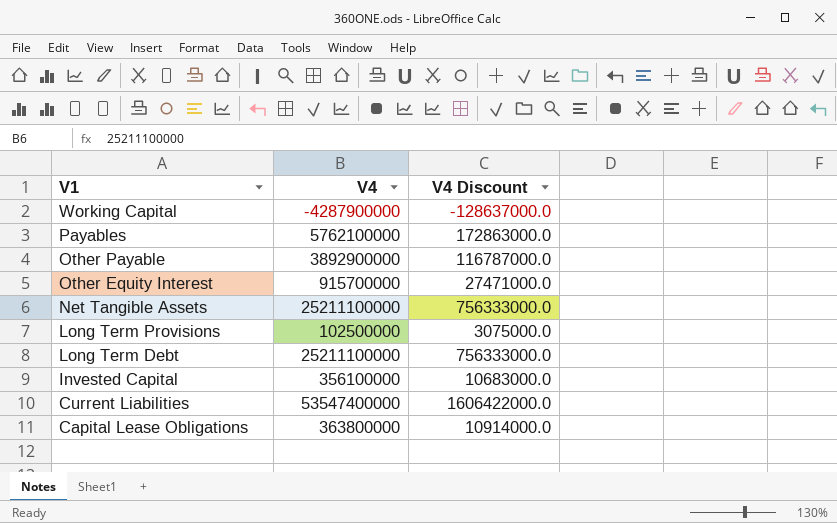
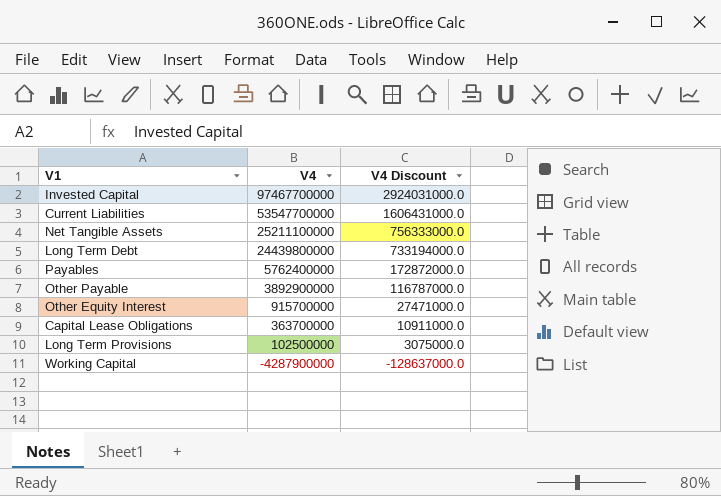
row order: V1 descending -> V4 descending
Invested Capital | V4: 356100000 -> 97467700000
Invested Capital | V4 Discount: 10683000.0 -> 2924031000.0
Current Liabilities | V4: 53547400000 -> 53547700000
Current Liabilities | V4 Discount: 1606422000.0 -> 1606431000.0
Long Term Debt | V4: 25211100000 -> 24439800000
Long Term Debt | V4 Discount: 756333000.0 -> 733194000.0
Payables | V4: 5762100000 -> 5762400000
Payables | V4 Discount: 172863000.0 -> 172872000.0
Capital Lease Obligations | V4: 363800000 -> 363700000
Capital Lease Obligations | V4 Discount: 10914000.0 -> 10911000.0

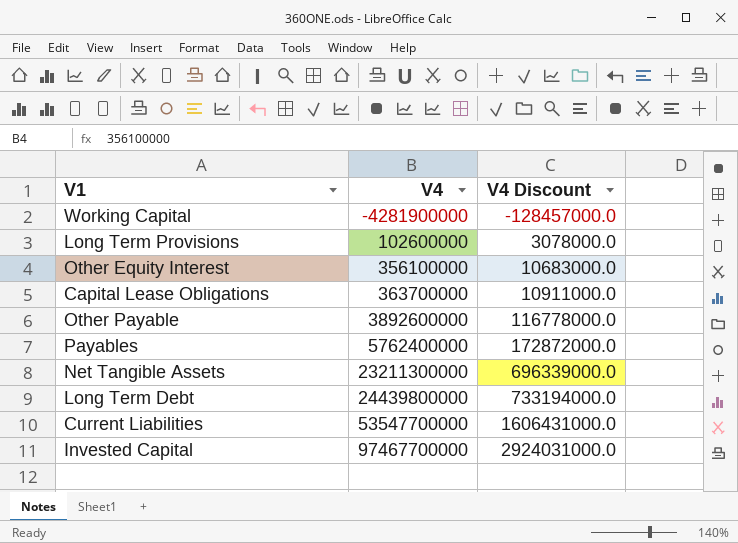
row order: V4 descending -> V4 ascending
Working Capital | V4: -4287900000 -> -4281900000
Working Capital | V4 Discount: -128637000.0 -> -128457000.0
Long Term Provisions | V4: 102500000 -> 102600000
Long Term Provisions | V4 Discount: 3075000.0 -> 3078000.0
Other Equity Interest | V4: 915700000 -> 356100000
Other Equity Interest | V4 Discount: 27471000.0 -> 10683000.0
Other Payable | V4: 3892900000 -> 3892600000
Other Payable | V4 Discount: 116787000.0 -> 116778000.0
Net Tangible Assets | V4: 25211100000 -> 23211300000
Net Tangible Assets | V4 Discount: 756333000.0 -> 696339000.0

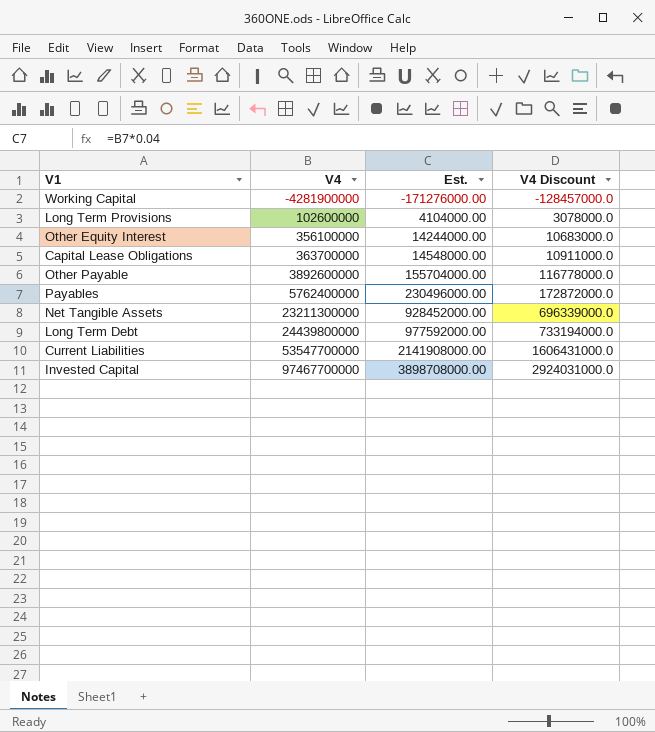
column Est. | formula: none -> [V4] * 0.04

